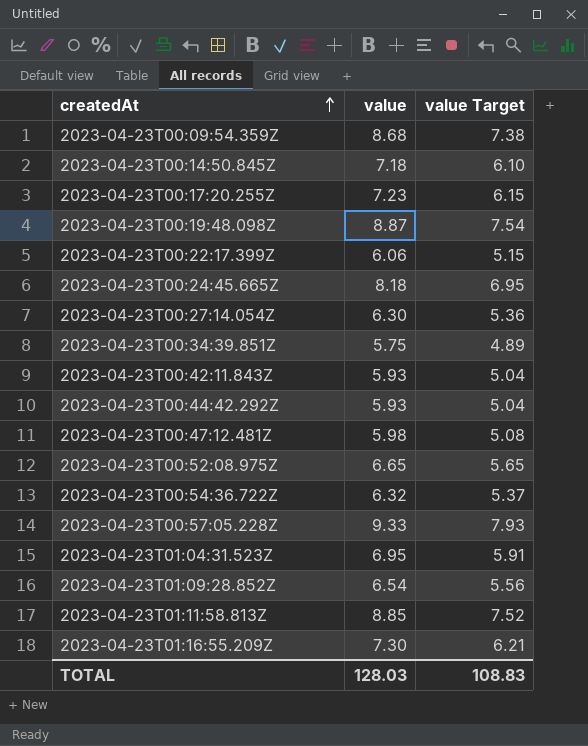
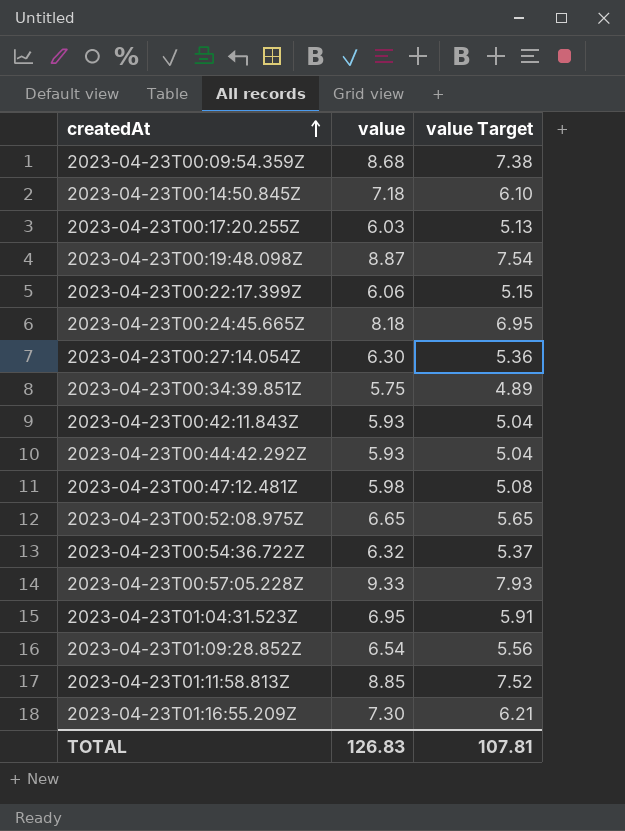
2023-04-23T00:17:20.255Z | value: 7.23 -> 6.03
2023-04-23T00:17:20.255Z | value Target: 6.15 -> 5.13
TOTAL | value: 128.03 -> 126.83
TOTAL | value Target: 108.83 -> 107.81

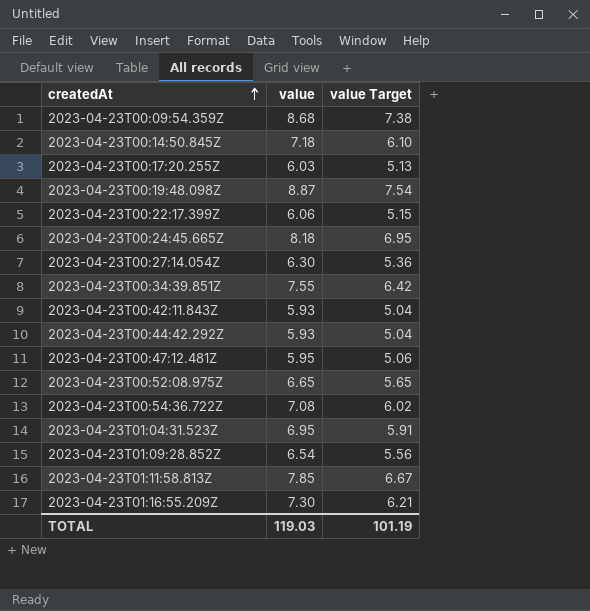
row 2023-04-23T00:57:05.228Z: 9.33 | 7.93 -> none
2023-04-23T00:34:39.851Z | value: 5.75 -> 7.55
2023-04-23T00:34:39.851Z | value Target: 4.89 -> 6.42
2023-04-23T00:47:12.481Z | value: 5.98 -> 5.95
2023-04-23T00:47:12.481Z | value Target: 5.08 -> 5.06
2023-04-23T00:54:36.722Z | value: 6.32 -> 7.08
2023-04-23T00:54:36.722Z | value Target: 5.37 -> 6.02
2023-04-23T01:11:58.813Z | value: 8.85 -> 7.85
2023-04-23T01:11:58.813Z | value Target: 7.52 -> 6.67
TOTAL | value: 126.83 -> 119.03
TOTAL | value Target: 107.81 -> 101.19

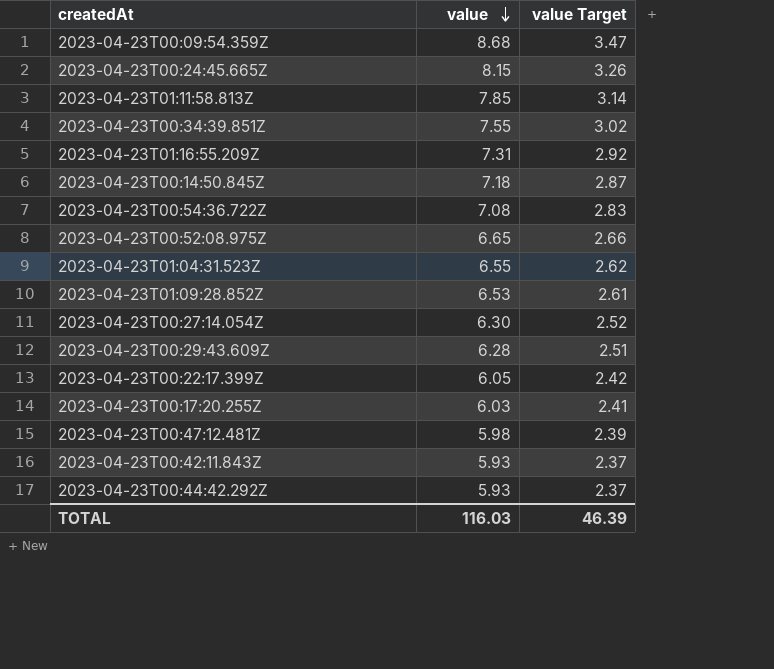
row order: createdAt ascending -> value descending
column value Target | formula: [value] * 0.85 -> [value] * 0.4
row 2023-04-23T00:19:48.098Z: 8.87 | 7.54 -> none
2023-04-23T00:24:45.665Z | value: 8.18 -> 8.15
2023-04-23T01:16:55.209Z | value: 7.30 -> 7.31
2023-04-23T01:04:31.523Z | value: 6.95 -> 6.55
2023-04-23T01:09:28.852Z | value: 6.54 -> 6.53
row 2023-04-23T00:29:43.609Z: none -> 6.28 | 2.51
2023-04-23T00:22:17.399Z | value: 6.06 -> 6.05
2023-04-23T00:47:12.481Z | value: 5.95 -> 5.98
TOTAL | value: 119.03 -> 116.03
TOTAL | value Target: 101.19 -> 46.39

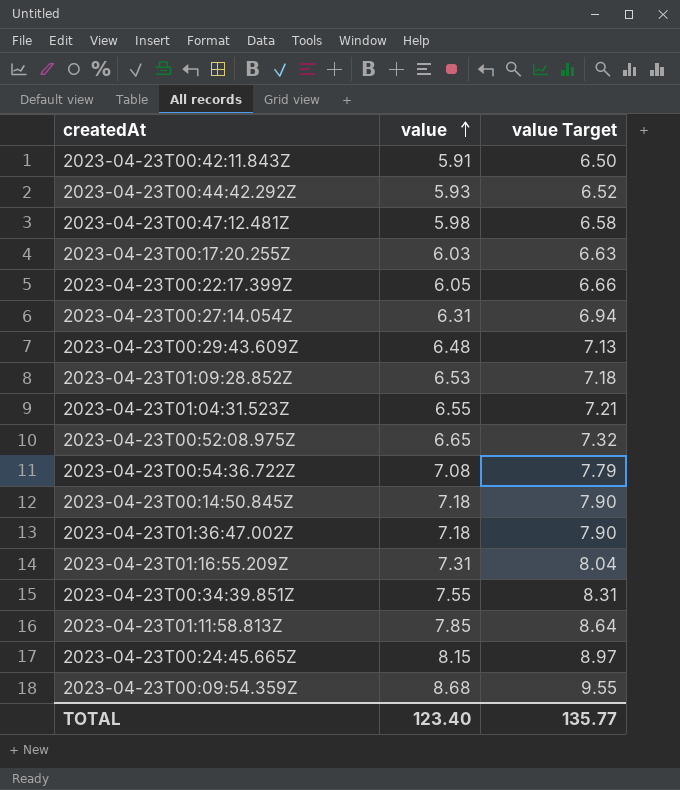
row order: value descending -> value ascending
column value Target | formula: [value] * 0.4 -> [value] * 1.1
2023-04-23T00:42:11.843Z | value: 5.93 -> 5.91
2023-04-23T00:27:14.054Z | value: 6.30 -> 6.31
2023-04-23T00:29:43.609Z | value: 6.28 -> 6.48
row 2023-04-23T01:36:47.002Z: none -> 7.18 | 7.90
TOTAL | value: 116.03 -> 123.40
TOTAL | value Target: 46.39 -> 135.77

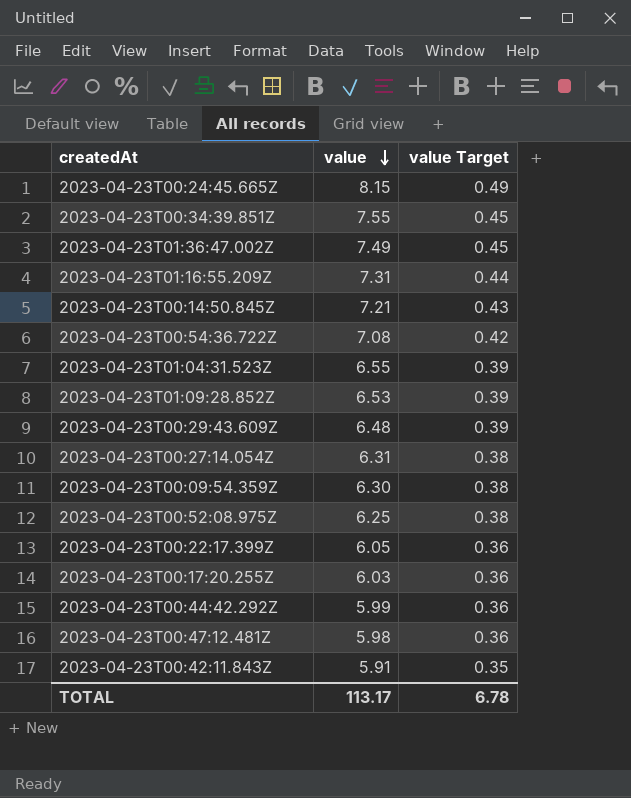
row order: value ascending -> value descending
column value Target | formula: [value] * 1.1 -> [value] * 0.06
row 2023-04-23T01:11:58.813Z: 7.85 | 8.64 -> none
2023-04-23T01:36:47.002Z | value: 7.18 -> 7.49
2023-04-23T00:14:50.845Z | value: 7.18 -> 7.21
2023-04-23T00:09:54.359Z | value: 8.68 -> 6.30
2023-04-23T00:52:08.975Z | value: 6.65 -> 6.25
2023-04-23T00:44:42.292Z | value: 5.93 -> 5.99
TOTAL | value: 123.40 -> 113.17
TOTAL | value Target: 135.77 -> 6.78

